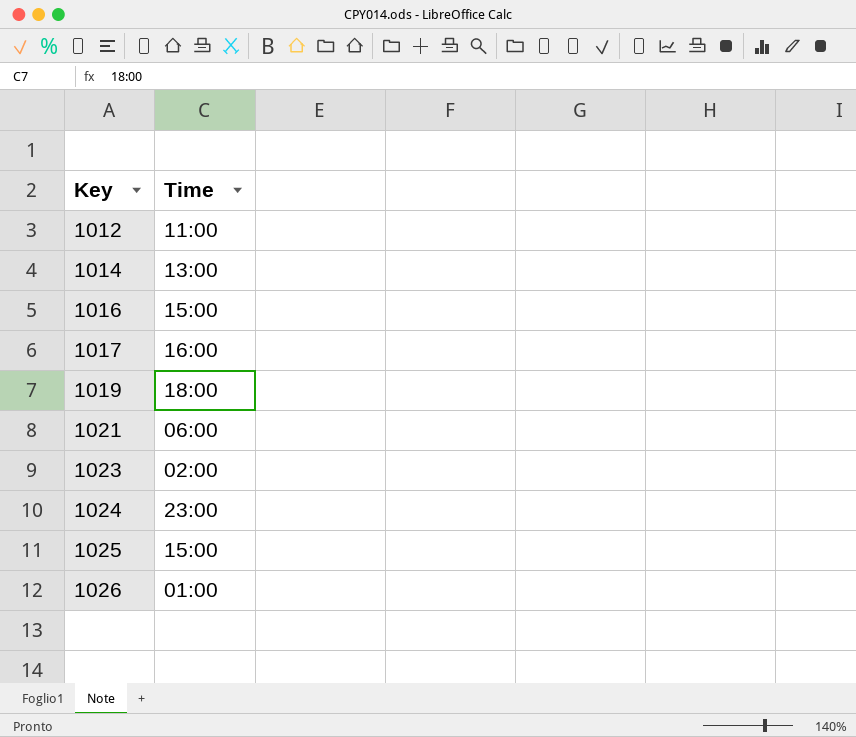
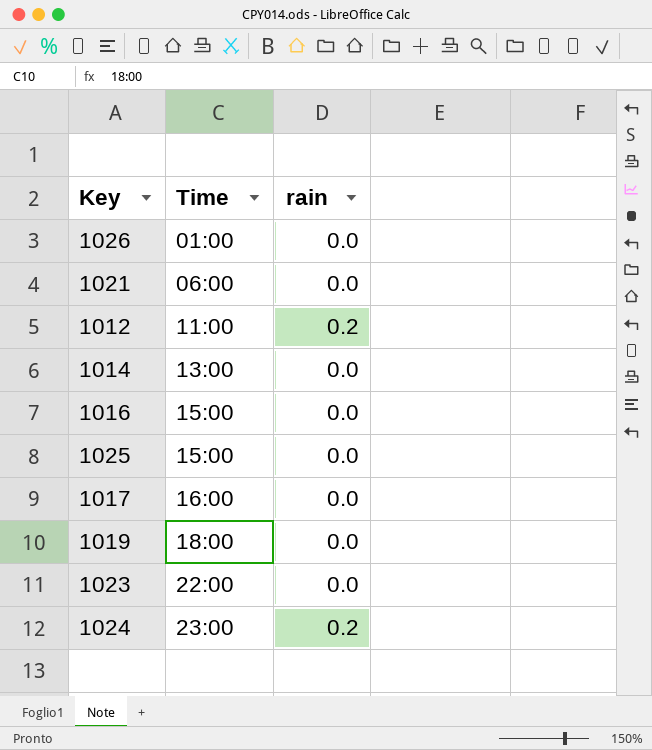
row order: Key ascending -> Time ascending
column rain | position: none -> 3
1023 | Time: 02:00 -> 22:00

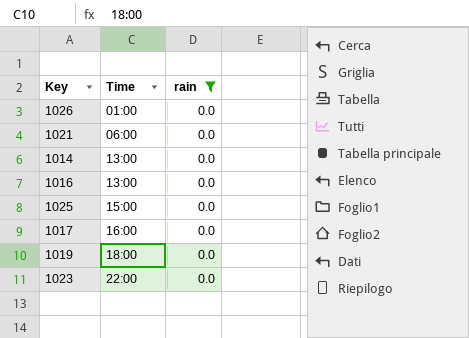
filter: none -> rain = 0.0
1016 | Time: 15:00 -> 13:00

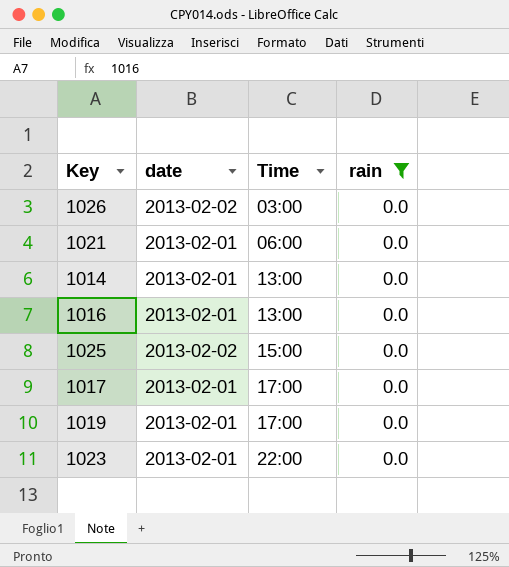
column date | position: none -> 2
1026 | Time: 01:00 -> 03:00
1017 | Time: 16:00 -> 17:00
1019 | Time: 18:00 -> 17:00

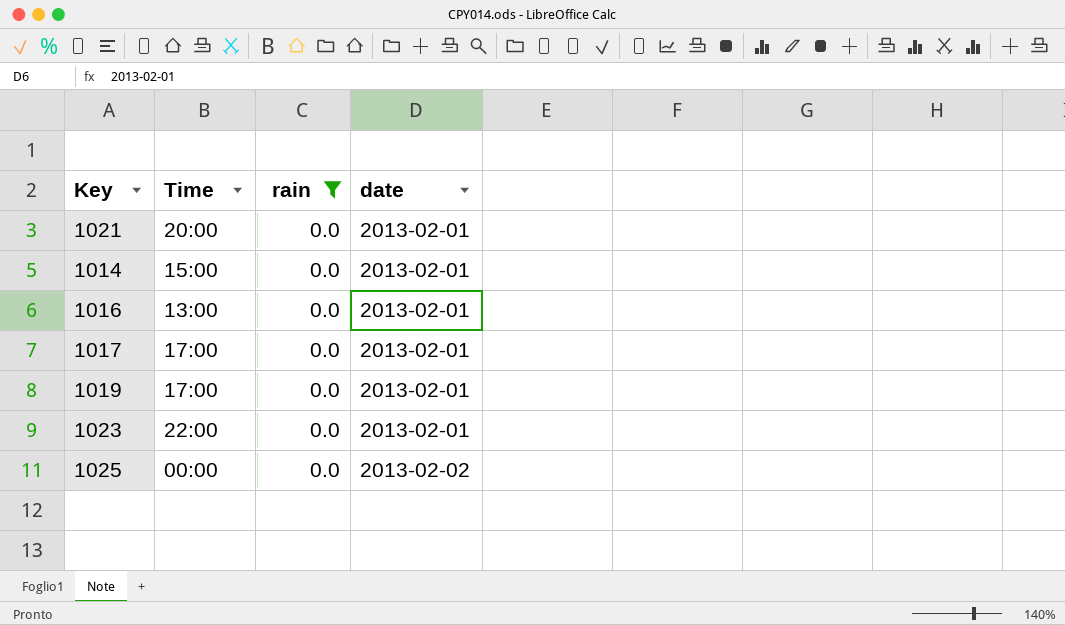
row order: Time ascending -> date ascending
column date | position: 2 -> 4
row 1026: 2013-02-02 | 03:00 | 0.0 -> none
1021 | Time: 06:00 -> 20:00
1014 | Time: 13:00 -> 15:00
1025 | Time: 15:00 -> 00:00

